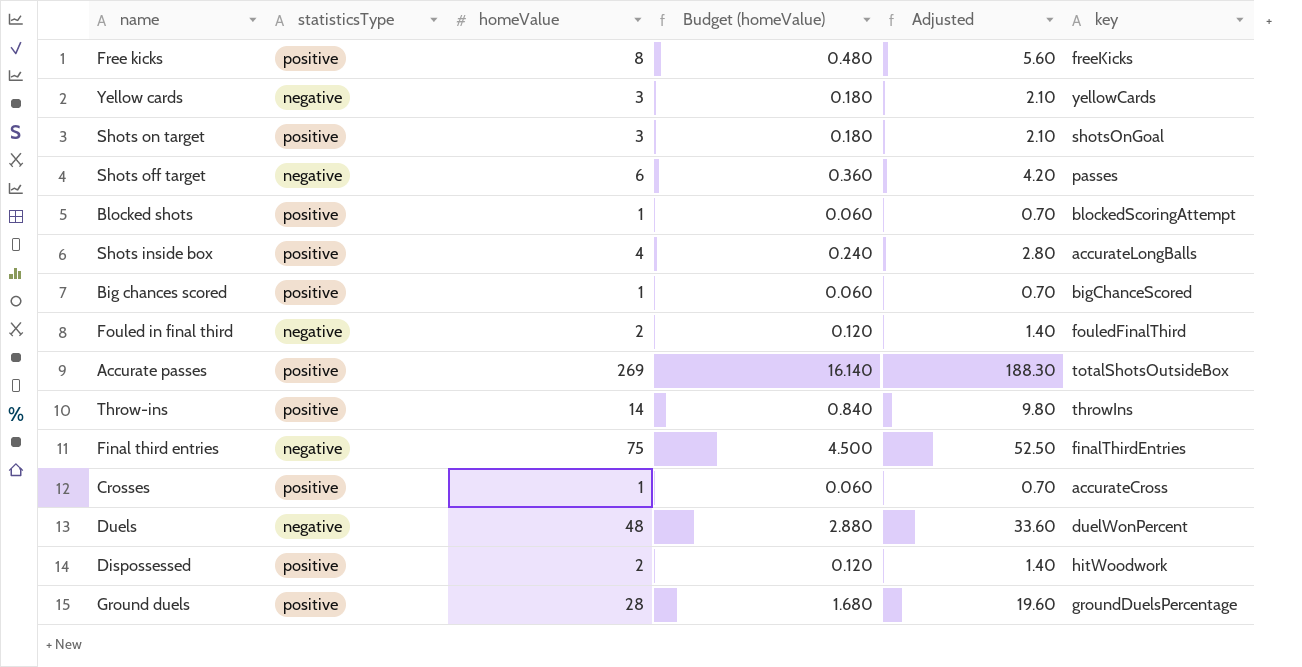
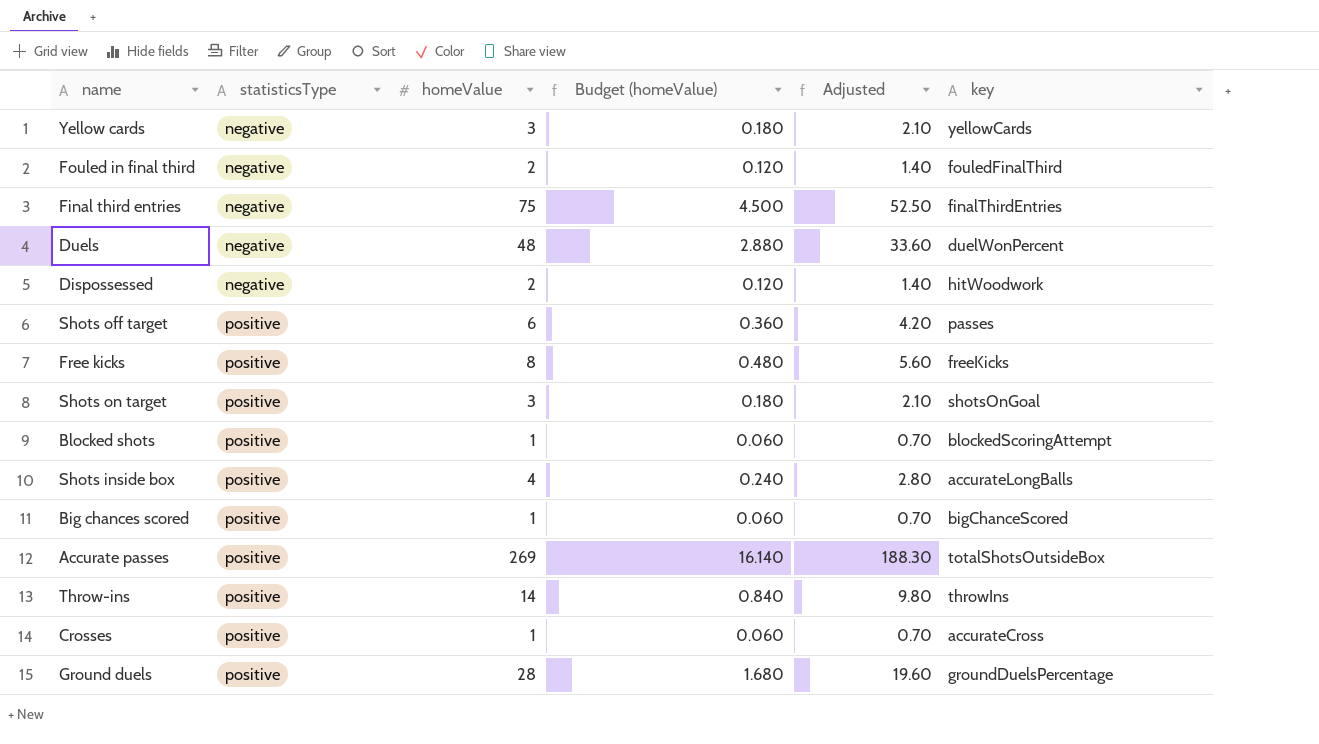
row order: none -> statisticsType ascending
Dispossessed | statisticsType: positive -> negative
Shots off target | statisticsType: negative -> positive

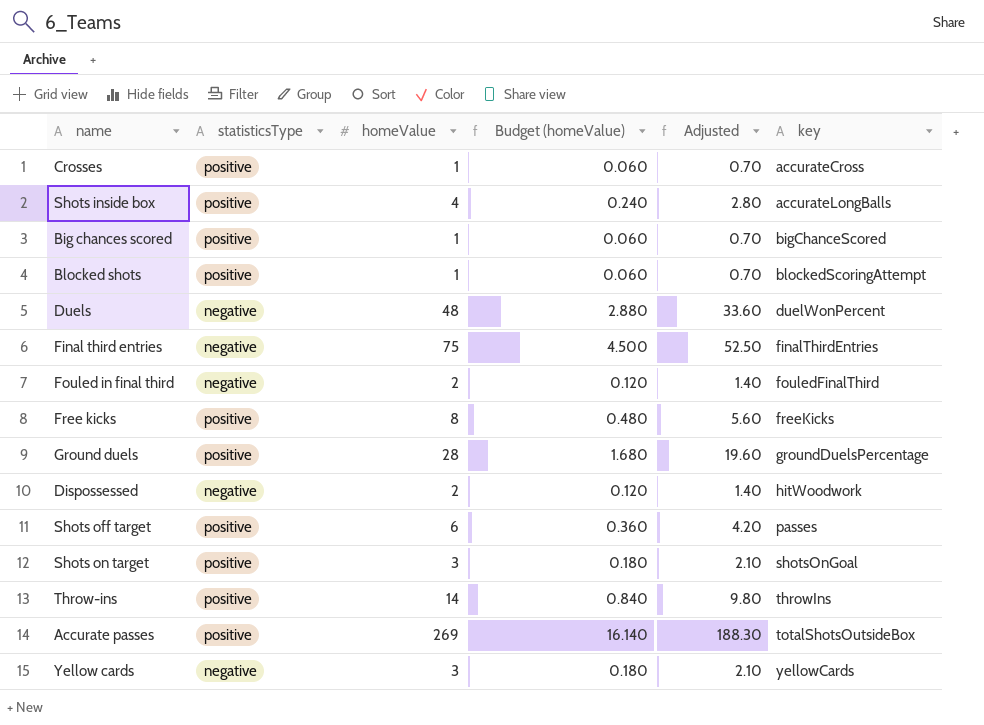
row order: statisticsType ascending -> key ascending

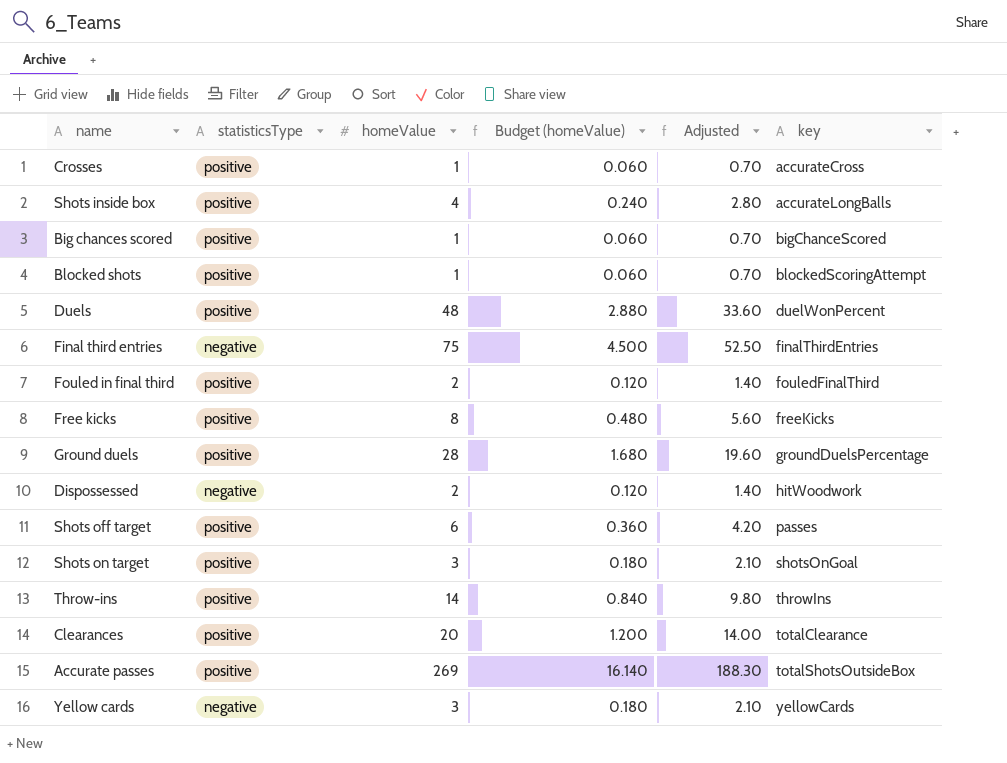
Duels | statisticsType: negative -> positive
Fouled in final third | statisticsType: negative -> positive
row Clearances: none -> positive | 20 | 1.200 | 14.00 | totalClearance

